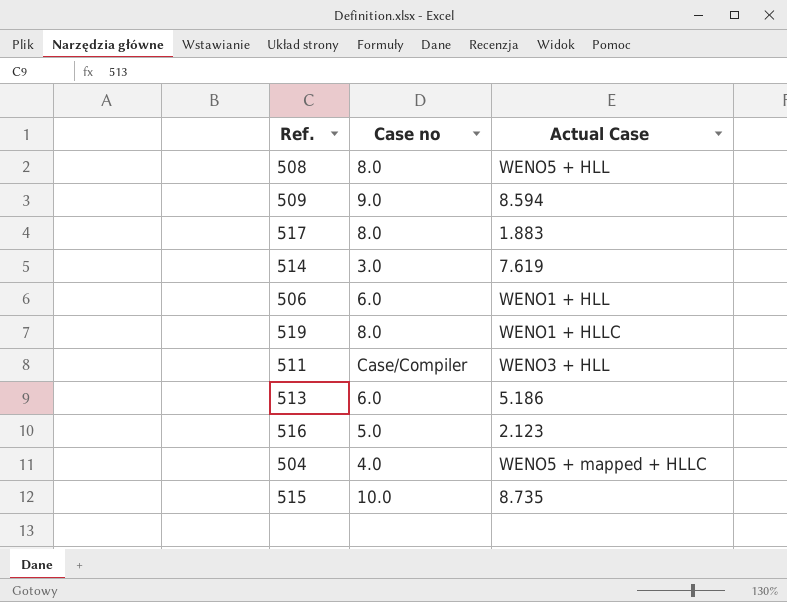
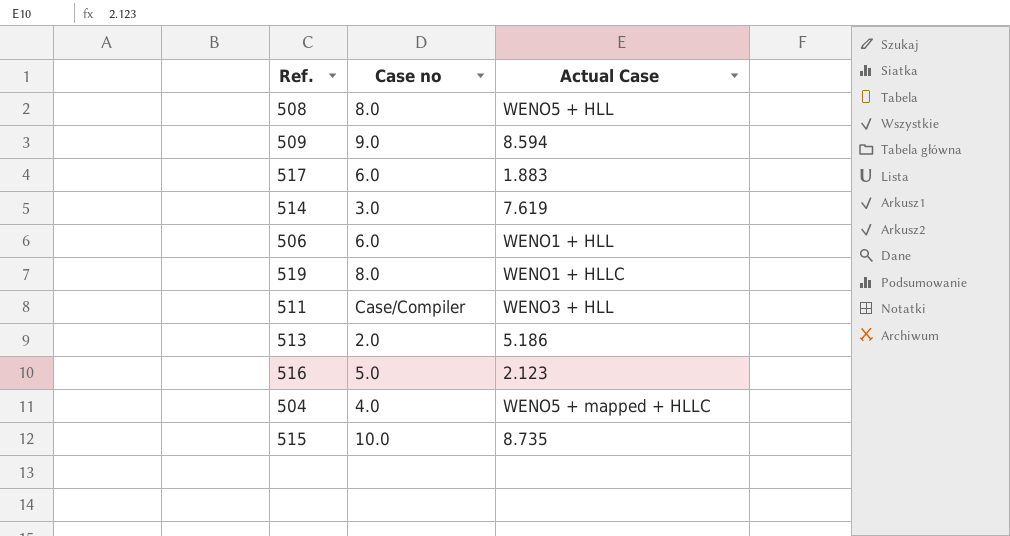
517 | Case no: 8.0 -> 6.0
513 | Case no: 6.0 -> 2.0

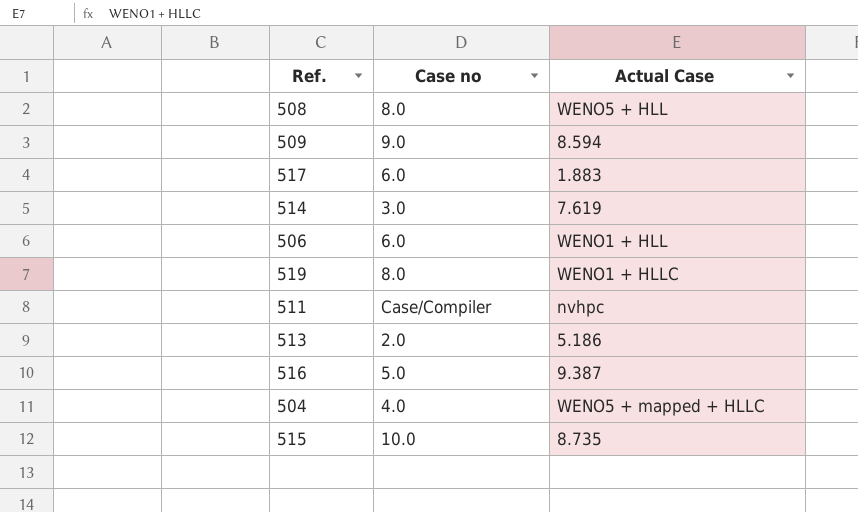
511 | Actual Case: WENO3 + HLL -> nvhpc
516 | Actual Case: 2.123 -> 9.387

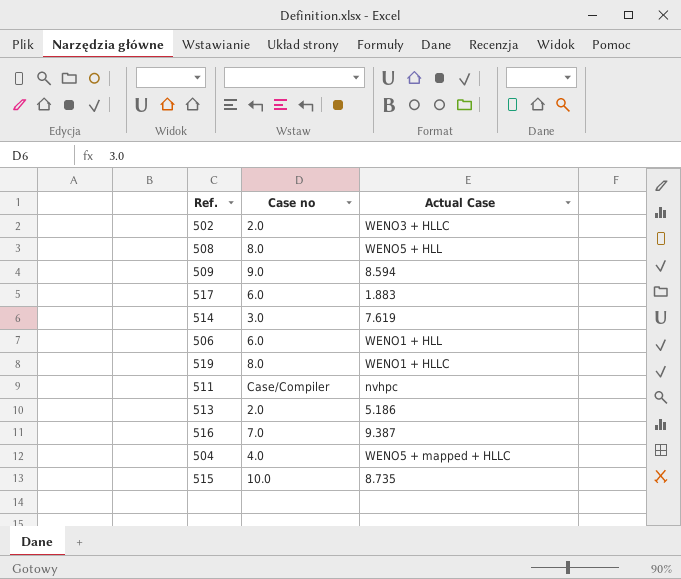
row 502: none -> 2.0 | WENO3 + HLLC
516 | Case no: 5.0 -> 7.0

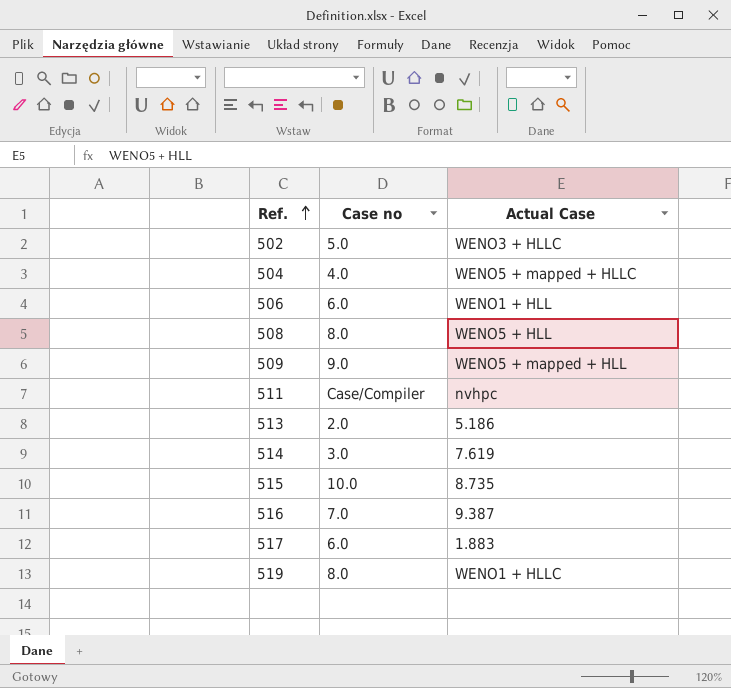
row order: none -> Ref. ascending
502 | Case no: 2.0 -> 5.0
509 | Actual Case: 8.594 -> WENO5 + mapped + HLL

